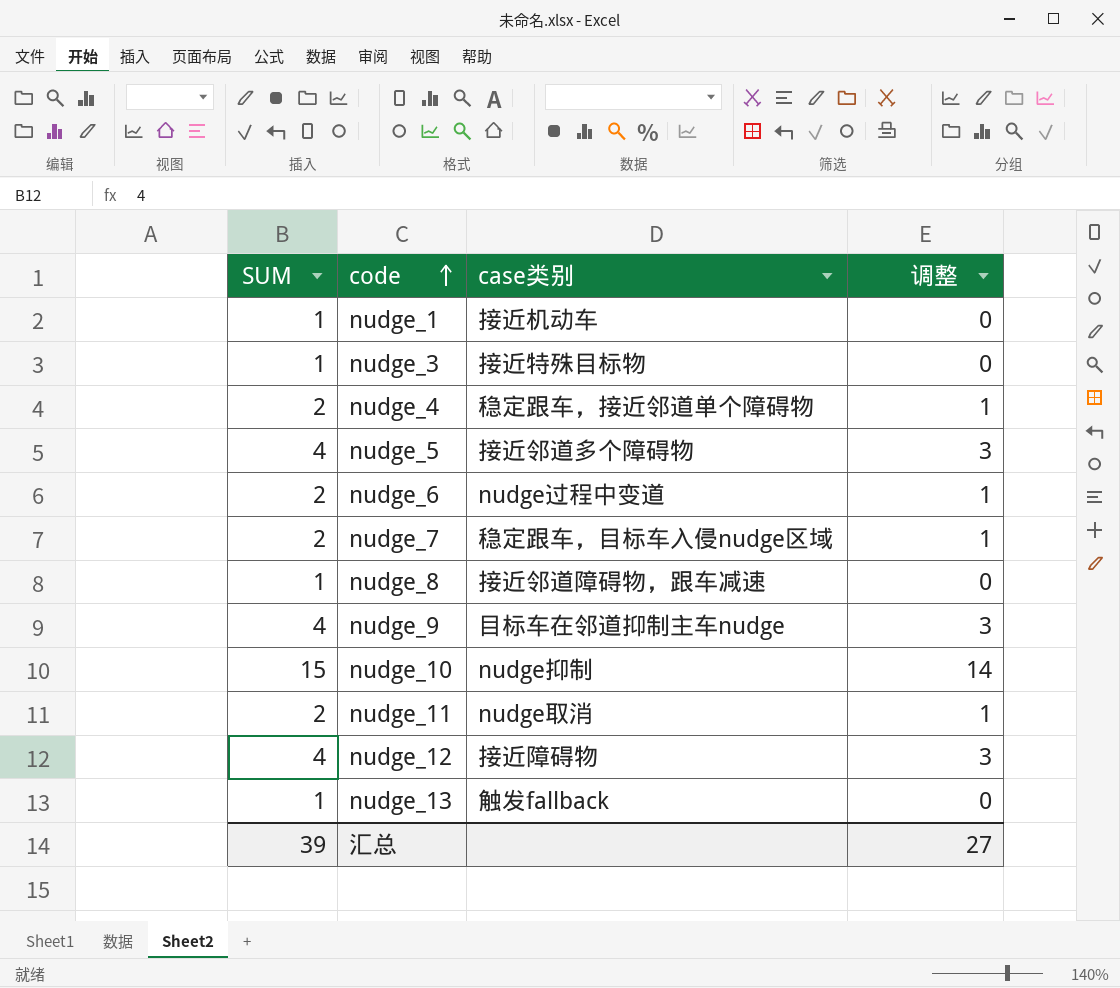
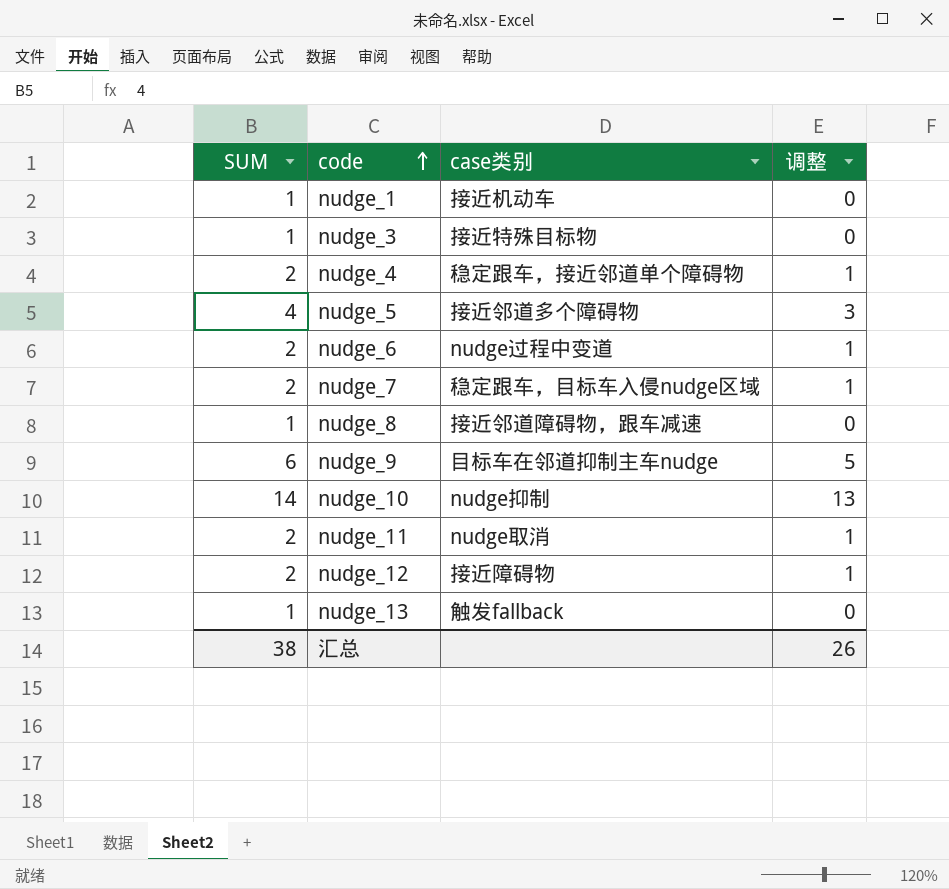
nudge_9 | SUM: 4 -> 6
nudge_9 | 调整: 3 -> 5
nudge_10 | SUM: 15 -> 14
nudge_10 | 调整: 14 -> 13
nudge_12 | SUM: 4 -> 2
nudge_12 | 调整: 3 -> 1
汇总 | SUM: 39 -> 38
汇总 | 调整: 27 -> 26

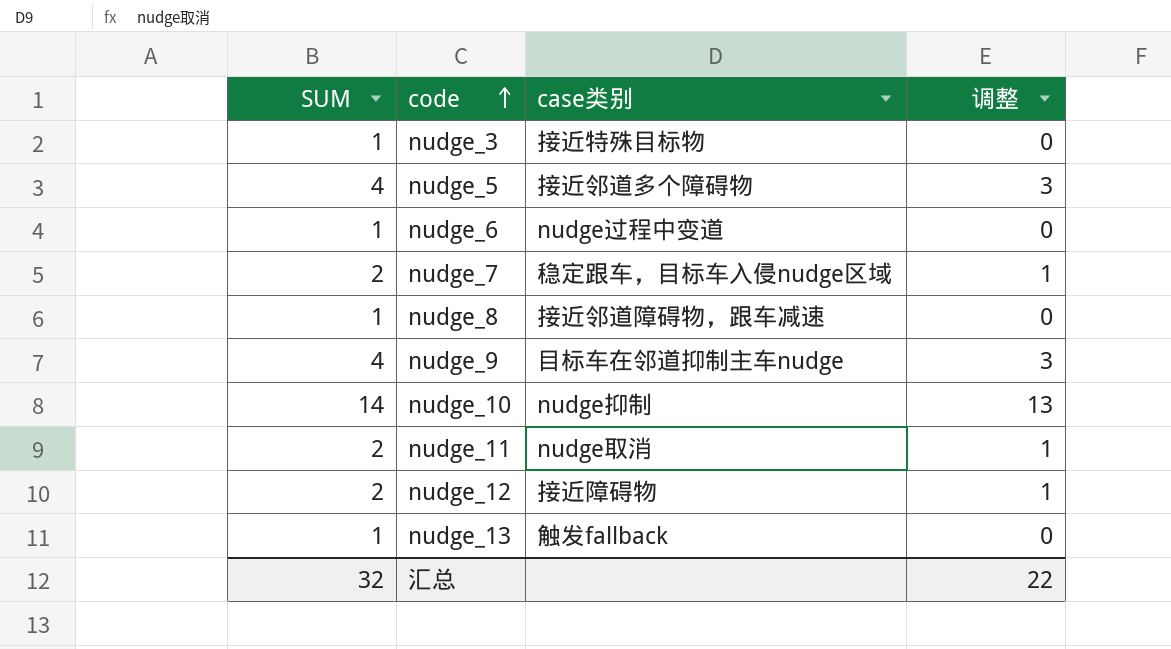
row nudge_1: 1 | 接近机动车 | 0 -> none
row nudge_4: 2 | 稳定跟车，接近邻道单个障碍物 | 1 -> none
nudge_6 | SUM: 2 -> 1
nudge_6 | 调整: 1 -> 0
nudge_9 | SUM: 6 -> 4
nudge_9 | 调整: 5 -> 3
汇总 | SUM: 38 -> 32
汇总 | 调整: 26 -> 22

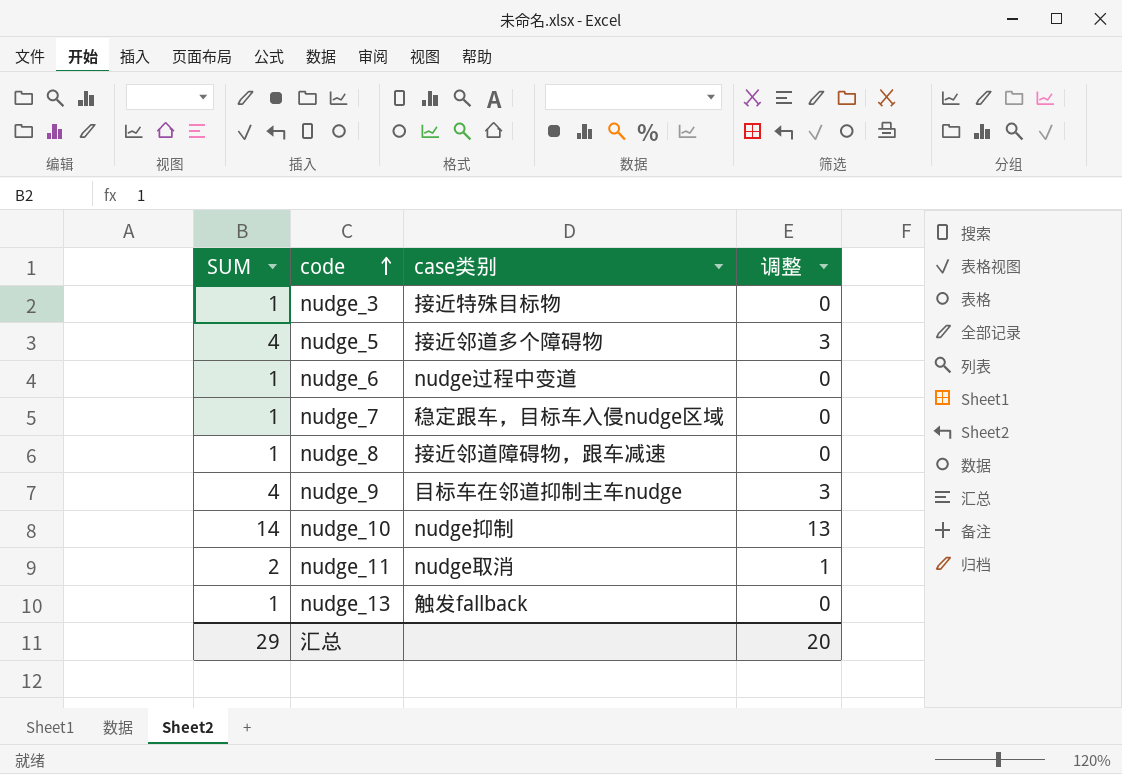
row nudge_12: 2 | 接近障碍物 | 1 -> none
nudge_7 | SUM: 2 -> 1
nudge_7 | 调整: 1 -> 0
汇总 | SUM: 32 -> 29
汇总 | 调整: 22 -> 20

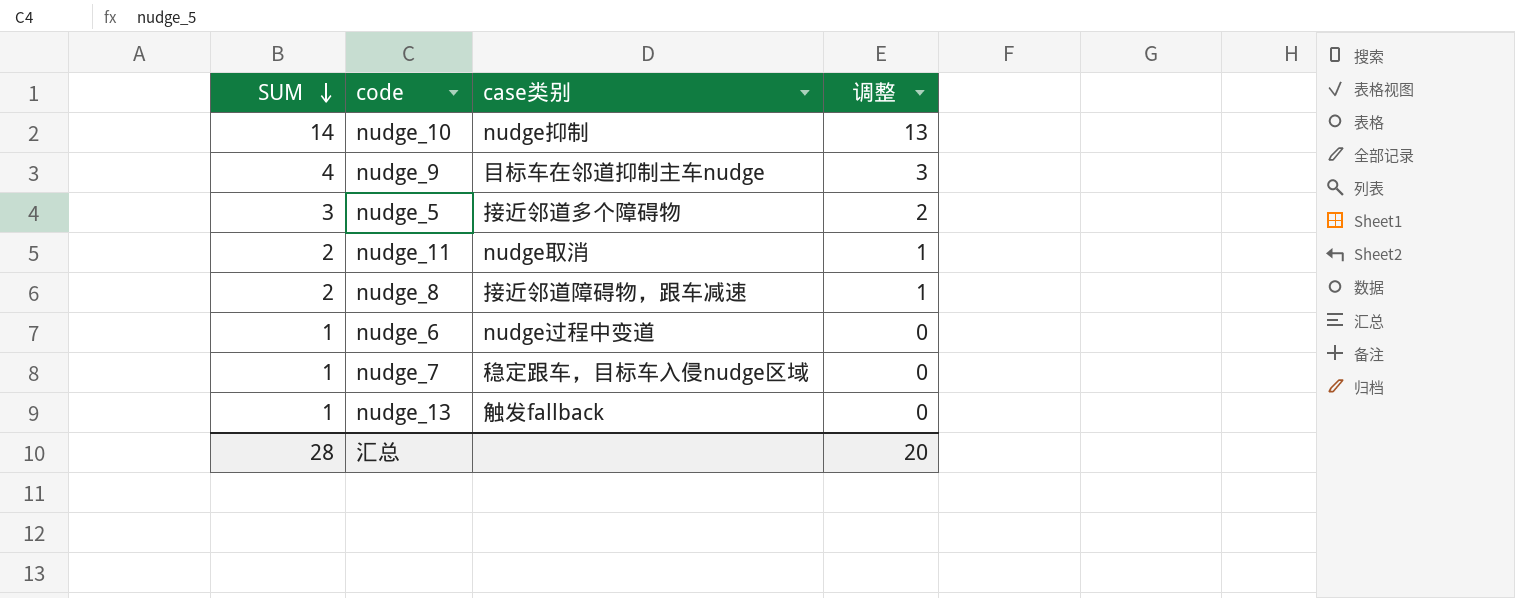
row order: code ascending -> SUM descending
row nudge_3: 1 | 接近特殊目标物 | 0 -> none
nudge_5 | SUM: 4 -> 3
nudge_5 | 调整: 3 -> 2
nudge_8 | SUM: 1 -> 2
nudge_8 | 调整: 0 -> 1
汇总 | SUM: 29 -> 28

